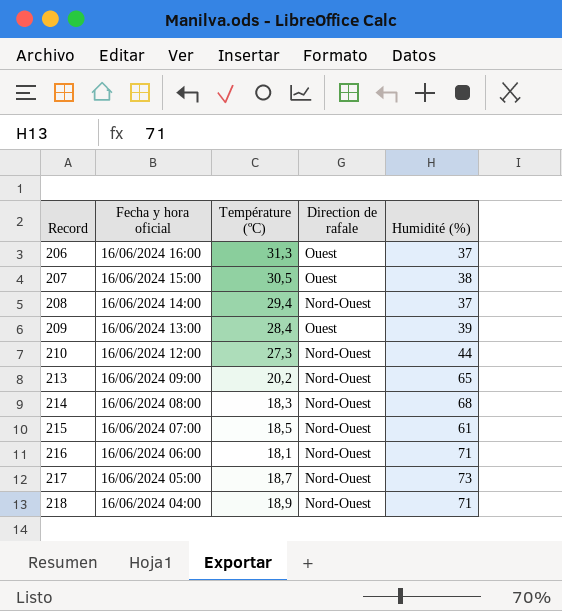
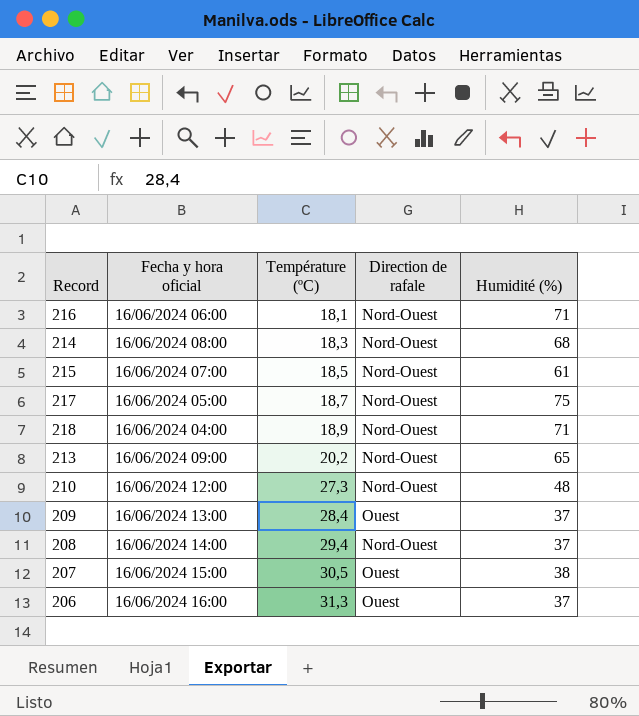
row order: Record ascending -> Température (ºC) ascending
217 | Humidité (%): 73 -> 75
210 | Humidité (%): 44 -> 48
209 | Humidité (%): 39 -> 37

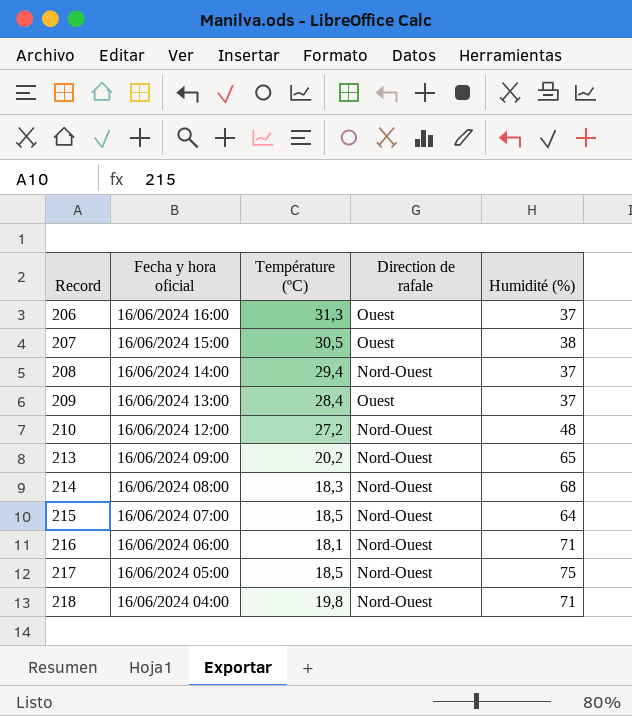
row order: Température (ºC) ascending -> Record ascending
210 | Température (ºC): 27,3 -> 27,2
215 | Humidité (%): 61 -> 64
217 | Température (ºC): 18,7 -> 18,5
218 | Température (ºC): 18,9 -> 19,8

